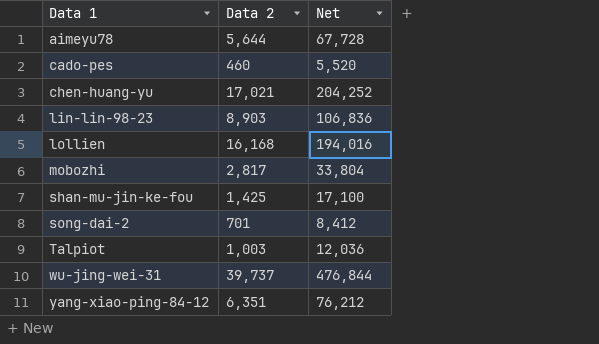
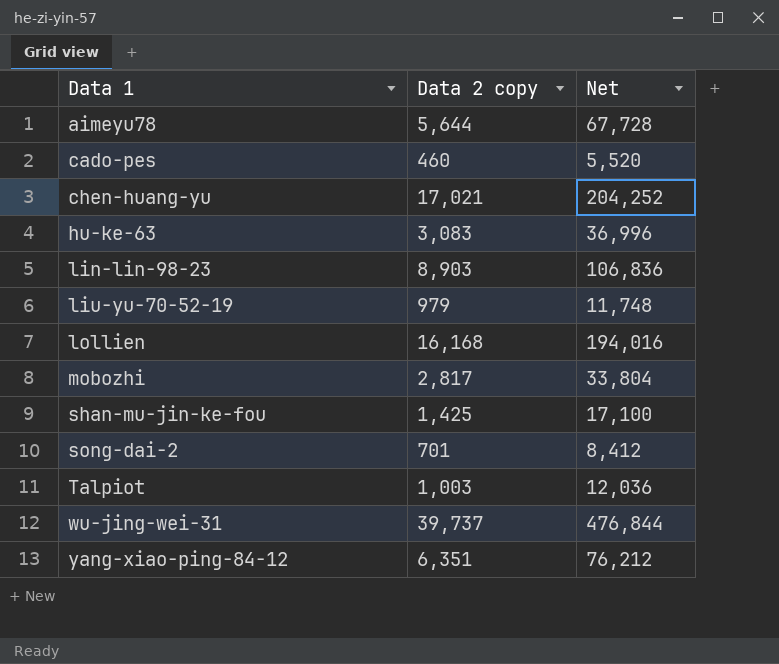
column name: Data 2 -> Data 2 copy
row hu-ke-63: none -> 3,083 | 36,996
row liu-yu-70-52-19: none -> 979 | 11,748

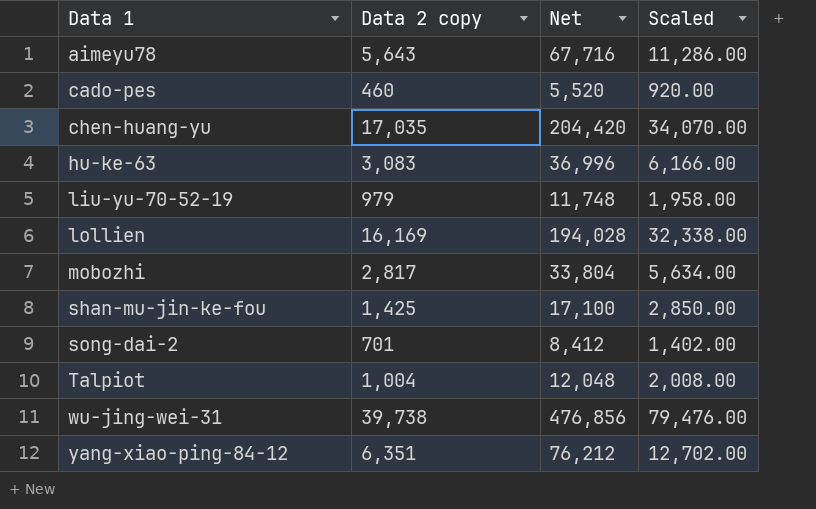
column Scaled | formula: none -> [Data 2 copy] * 2
row lin-lin-98-23: 8,903 | 106,836 -> none
aimeyu78 | Data 2 copy: 5,644 -> 5,643
aimeyu78 | Net: 67,728 -> 67,716
chen-huang-yu | Data 2 copy: 17,021 -> 17,035
chen-huang-yu | Net: 204,252 -> 204,420
lollien | Data 2 copy: 16,168 -> 16,169
lollien | Net: 194,016 -> 194,028
Talpiot | Data 2 copy: 1,003 -> 1,004
Talpiot | Net: 12,036 -> 12,048
wu-jing-wei-31 | Data 2 copy: 39,737 -> 39,738
wu-jing-wei-31 | Net: 476,844 -> 476,856

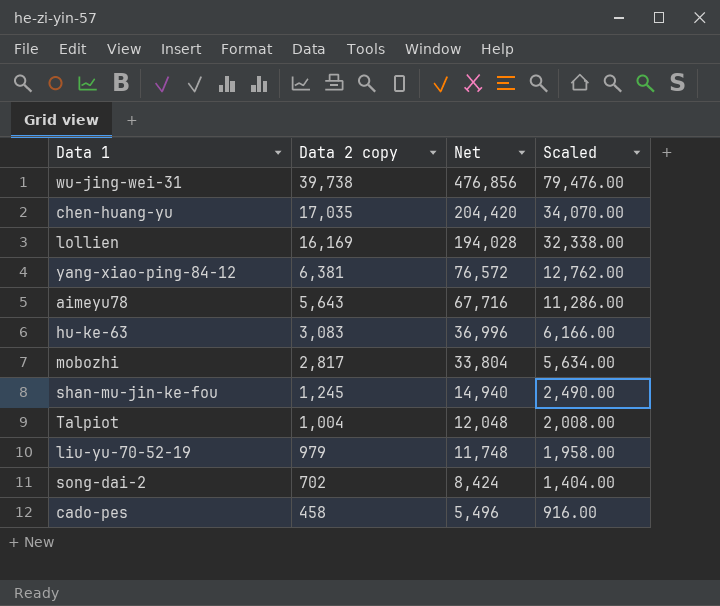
row order: Data 1 ascending -> Data 2 copy descending
yang-xiao-ping-84-12 | Data 2 copy: 6,351 -> 6,381
yang-xiao-ping-84-12 | Net: 76,212 -> 76,572
yang-xiao-ping-84-12 | Scaled: 12,702.00 -> 12,762.00
shan-mu-jin-ke-fou | Data 2 copy: 1,425 -> 1,245
shan-mu-jin-ke-fou | Net: 17,100 -> 14,940
shan-mu-jin-ke-fou | Scaled: 2,850.00 -> 2,490.00
song-dai-2 | Data 2 copy: 701 -> 702
song-dai-2 | Net: 8,412 -> 8,424
song-dai-2 | Scaled: 1,402.00 -> 1,404.00
cado-pes | Data 2 copy: 460 -> 458
cado-pes | Net: 5,520 -> 5,496
cado-pes | Scaled: 920.00 -> 916.00

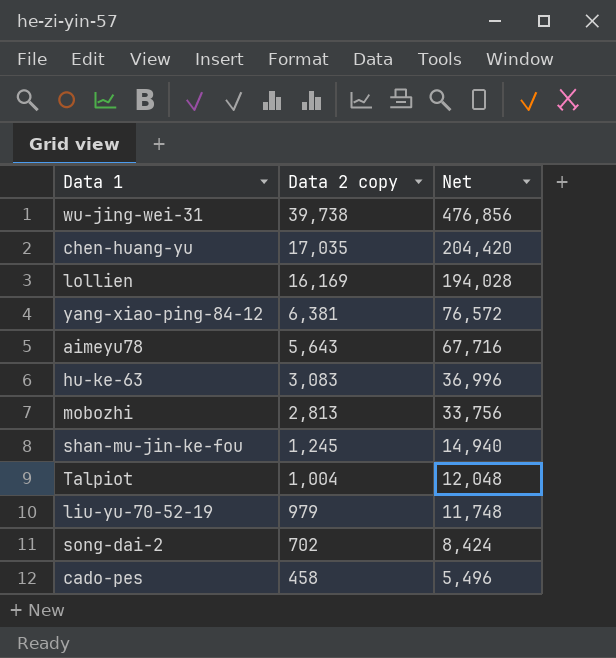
column Scaled | formula: [Data 2 copy] * 2 -> none
mobozhi | Data 2 copy: 2,817 -> 2,813
mobozhi | Net: 33,804 -> 33,756

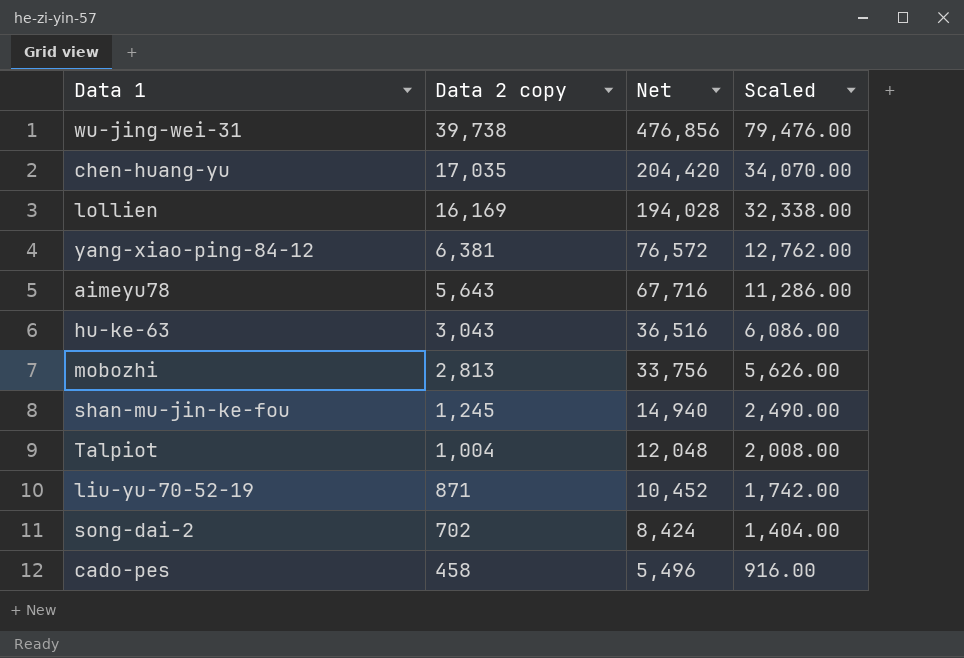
column Scaled | formula: none -> [Data 2 copy] * 2
hu-ke-63 | Data 2 copy: 3,083 -> 3,043
hu-ke-63 | Net: 36,996 -> 36,516
liu-yu-70-52-19 | Data 2 copy: 979 -> 871
liu-yu-70-52-19 | Net: 11,748 -> 10,452

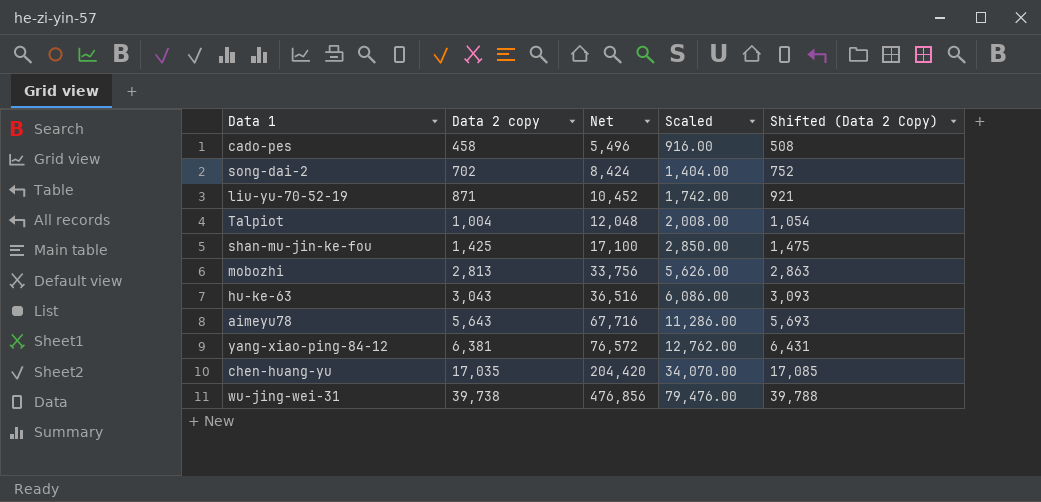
row order: Data 2 copy descending -> Data 2 copy ascending
column Shifted (Data 2 Copy) | formula: none -> [Data 2 copy] + 50
row lollien: 16,169 | 194,028 | 32,338.00 -> none
shan-mu-jin-ke-fou | Data 2 copy: 1,245 -> 1,425
shan-mu-jin-ke-fou | Net: 14,940 -> 17,100
shan-mu-jin-ke-fou | Scaled: 2,490.00 -> 2,850.00

